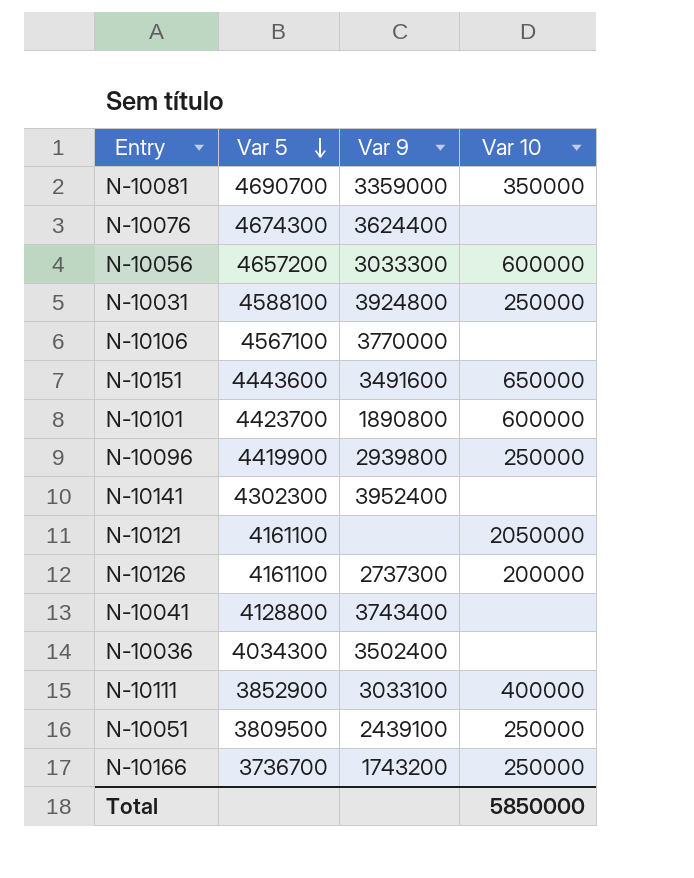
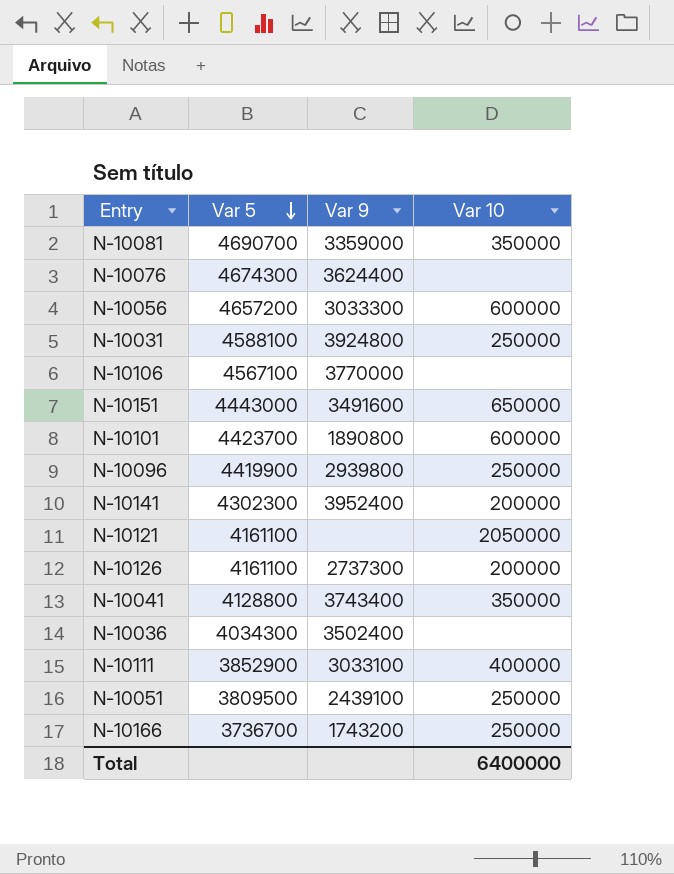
N-10151 | Var 5: 4443600 -> 4443000
N-10141 | Var 10: none -> 200000
N-10041 | Var 10: none -> 350000
Total | Var 10: 5850000 -> 6400000

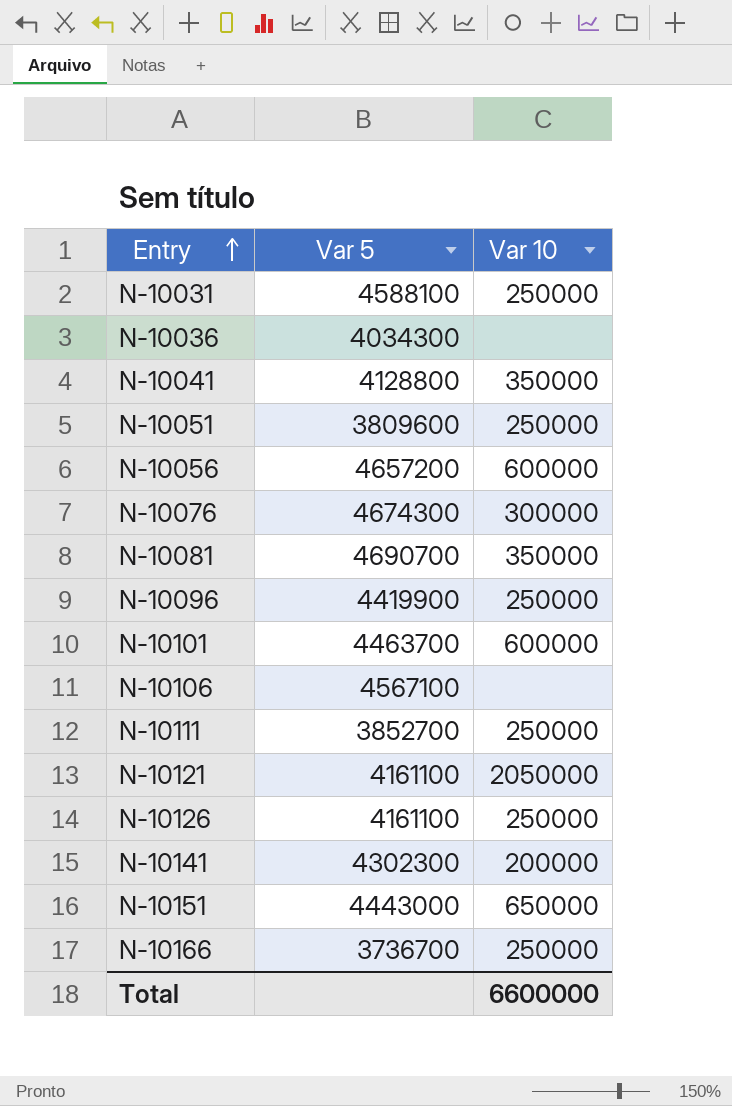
row order: Var 5 descending -> Entry ascending
column Var 9 | position: 3 -> none
N-10051 | Var 5: 3809500 -> 3809600
N-10076 | Var 10: none -> 300000
N-10101 | Var 5: 4423700 -> 4463700
N-10111 | Var 5: 3852900 -> 3852700
N-10111 | Var 10: 400000 -> 250000
N-10126 | Var 10: 200000 -> 250000
Total | Var 10: 6400000 -> 6600000

